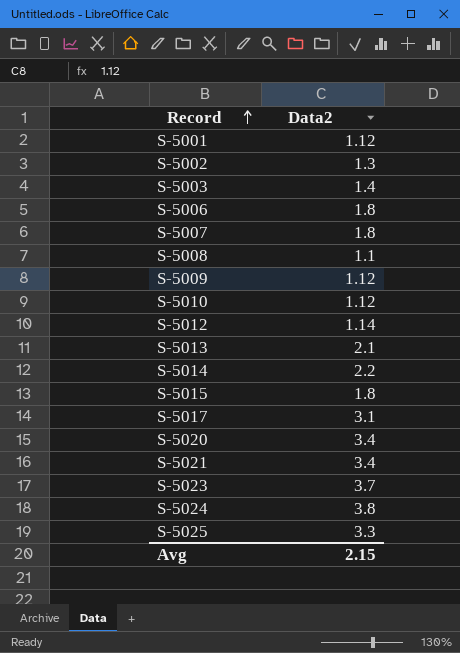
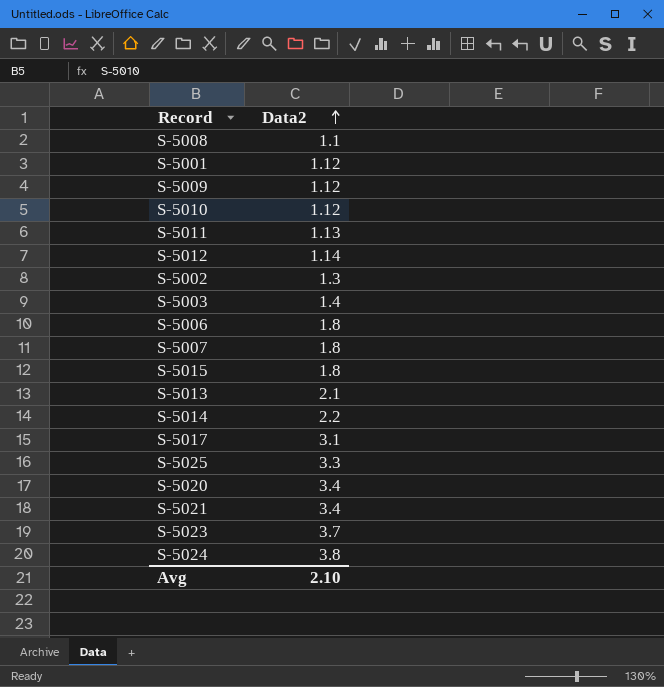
row order: Record ascending -> Data2 ascending
row S-5011: none -> 1.13
Avg | Data2: 2.15 -> 2.10

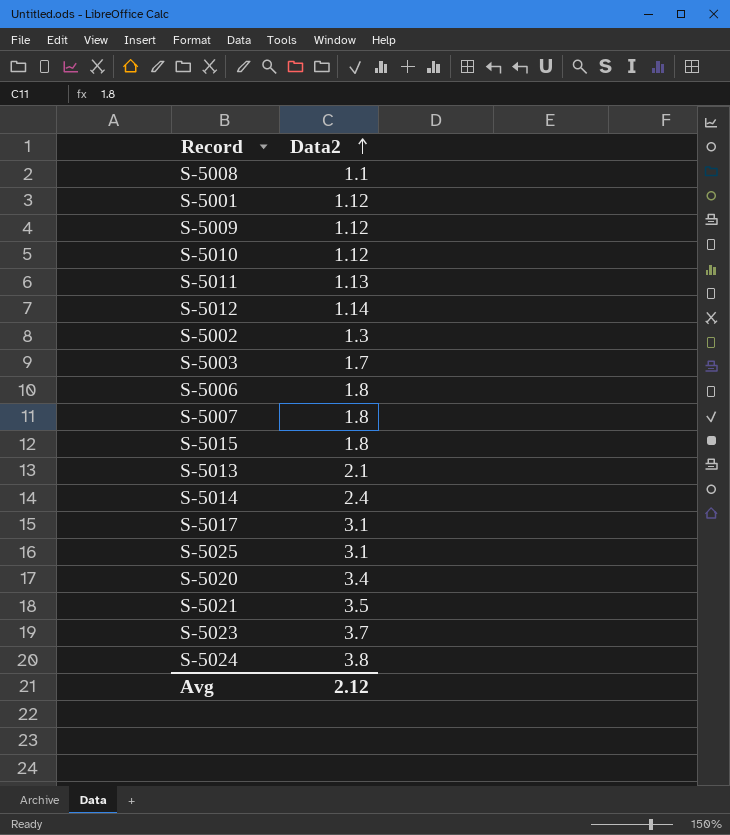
S-5003 | Data2: 1.4 -> 1.7
S-5014 | Data2: 2.2 -> 2.4
S-5025 | Data2: 3.3 -> 3.1
S-5021 | Data2: 3.4 -> 3.5
Avg | Data2: 2.10 -> 2.12

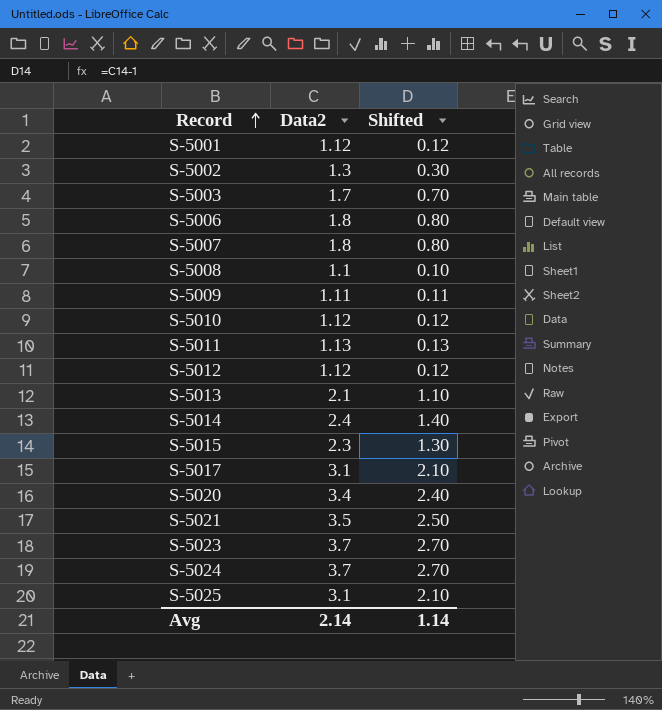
row order: Data2 ascending -> Record ascending
column Shifted | formula: none -> [Data2] - 1
S-5009 | Data2: 1.12 -> 1.11
S-5012 | Data2: 1.14 -> 1.12
S-5015 | Data2: 1.8 -> 2.3
S-5024 | Data2: 3.8 -> 3.7
Avg | Data2: 2.12 -> 2.14

